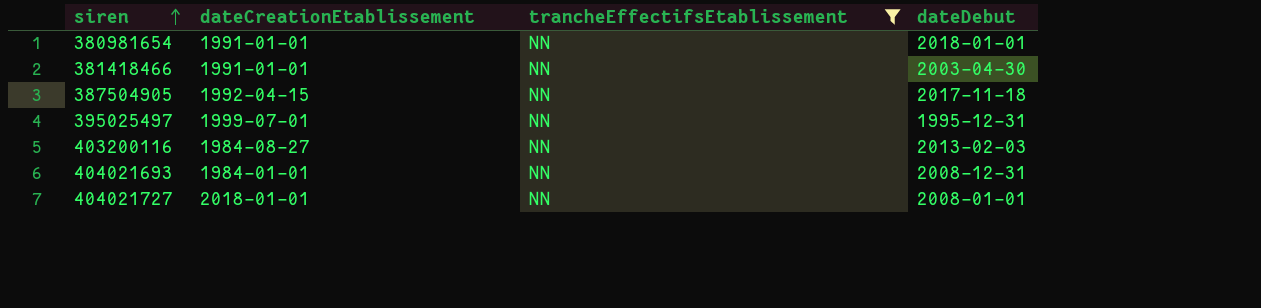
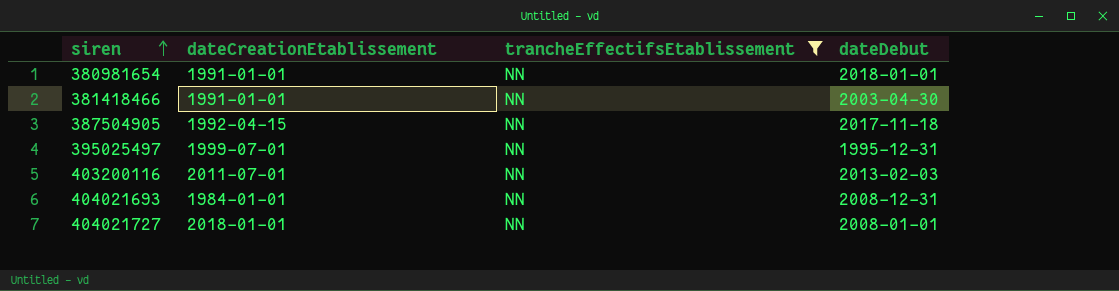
403200116 | dateCreationEtablissement: 1984-08-27 -> 2011-07-01

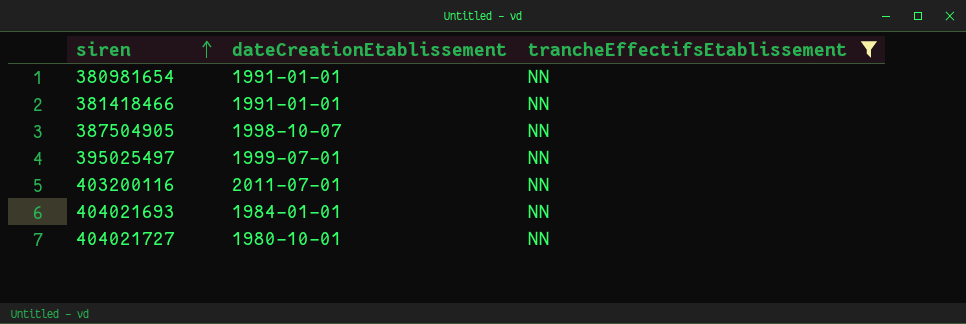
column dateDebut | position: 4 -> none
387504905 | dateCreationEtablissement: 1992-04-15 -> 1998-10-07
404021727 | dateCreationEtablissement: 2018-01-01 -> 1980-10-01

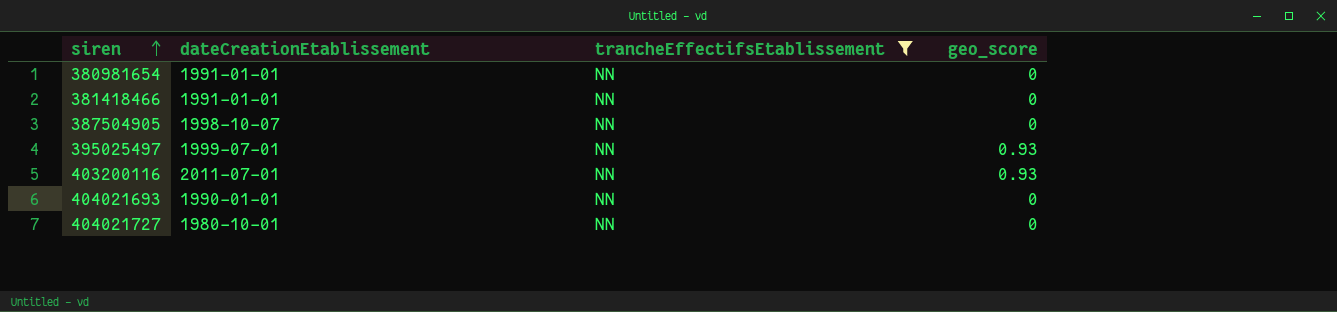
column geo_score | position: none -> 4
404021693 | dateCreationEtablissement: 1984-01-01 -> 1990-01-01

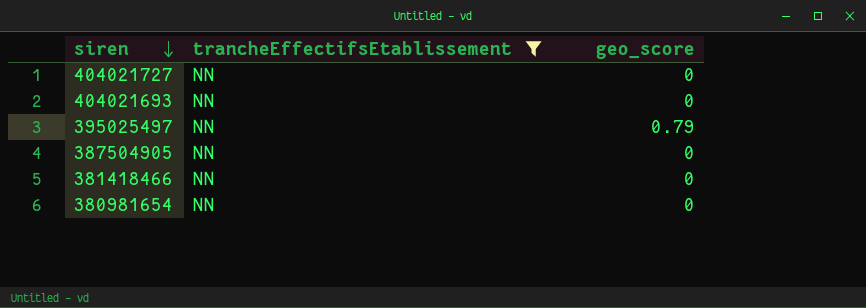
row order: siren ascending -> siren descending
column dateCreationEtablissement | position: 2 -> none
row 403200116: 2011-07-01 | NN | 0.93 -> none
395025497 | geo_score: 0.93 -> 0.79

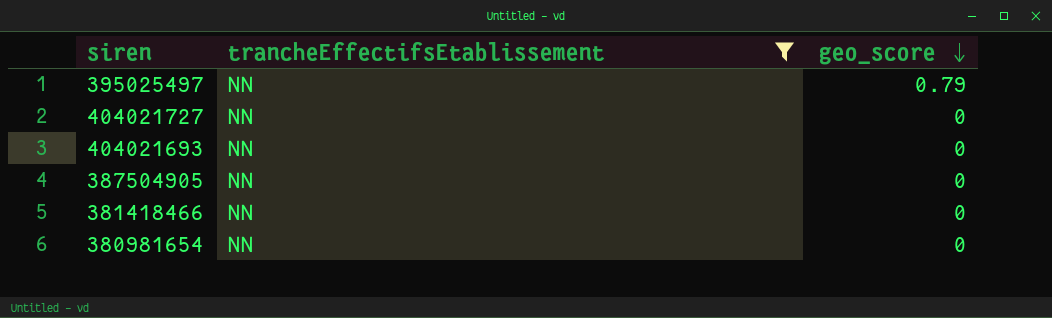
row order: siren descending -> geo_score descending

